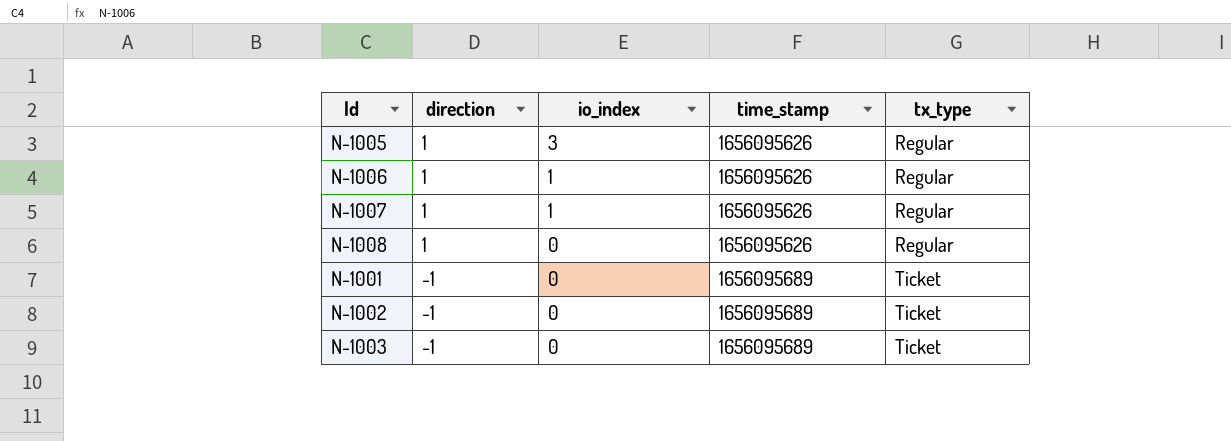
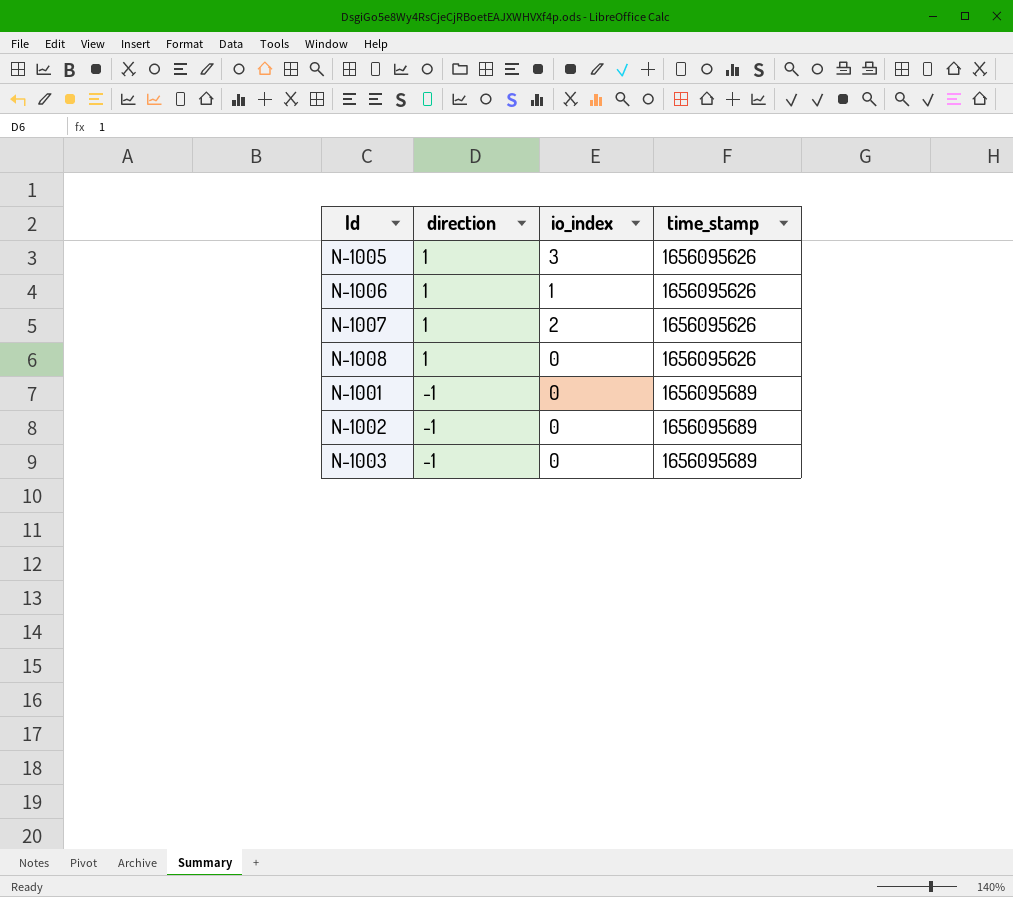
column tx_type | position: 5 -> none
N-1007 | io_index: 1 -> 2

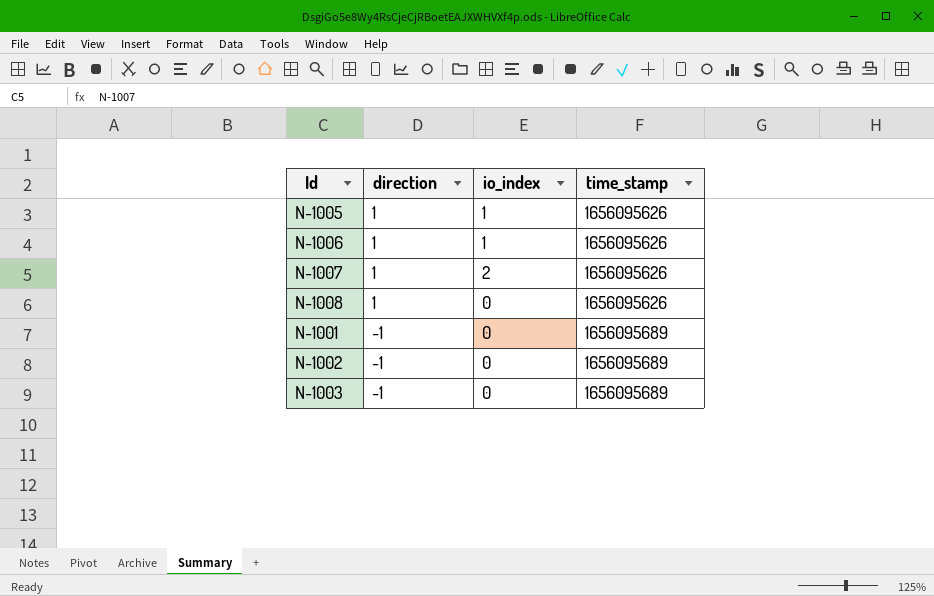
N-1005 | io_index: 3 -> 1

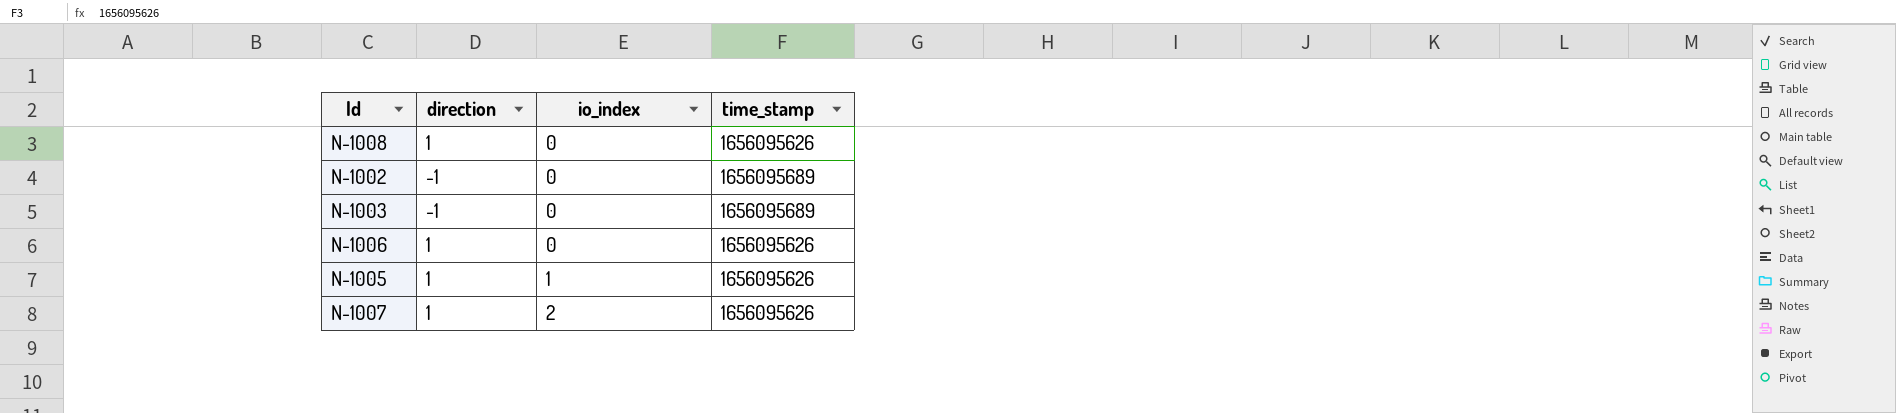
row order: direction descending -> io_index ascending
row N-1001: -1 | 0 | 1656095689 -> none
N-1006 | io_index: 1 -> 0

